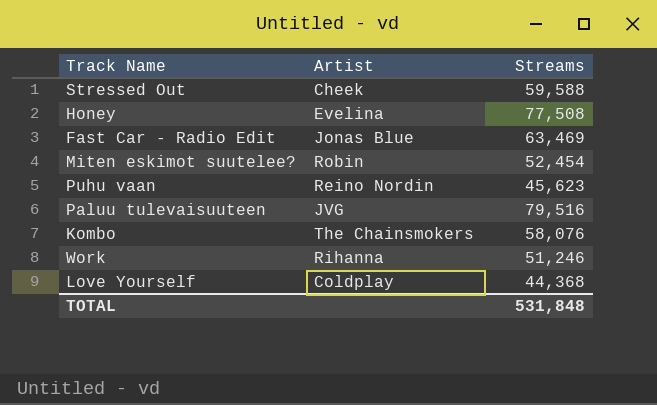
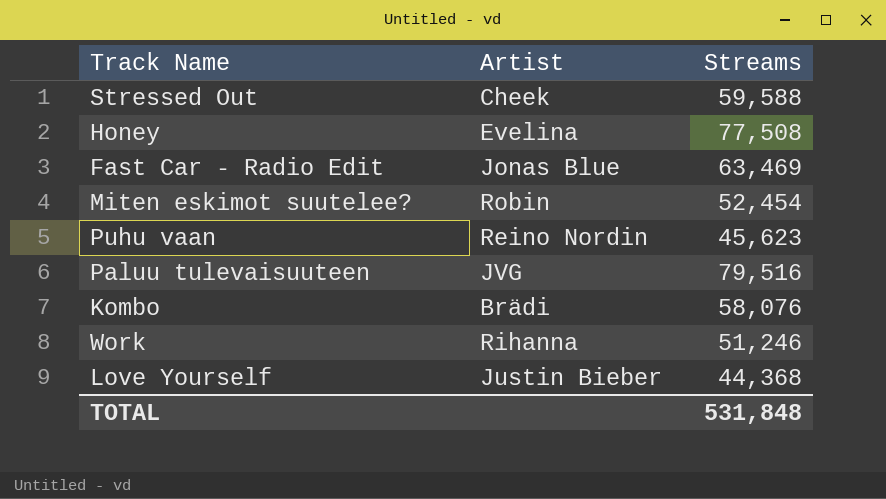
Kombo | Artist: The Chainsmokers -> Brädi
Love Yourself | Artist: Coldplay -> Justin Bieber

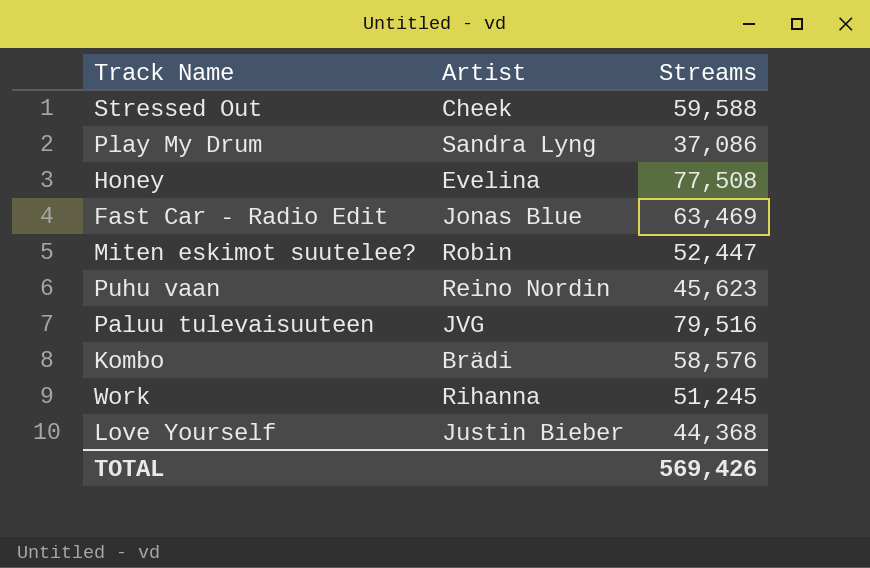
row Play My Drum: none -> Sandra Lyng | 37,086
Miten eskimot suutelee? | Streams: 52,454 -> 52,447
Kombo | Streams: 58,076 -> 58,576
Work | Streams: 51,246 -> 51,245
TOTAL | Streams: 531,848 -> 569,426

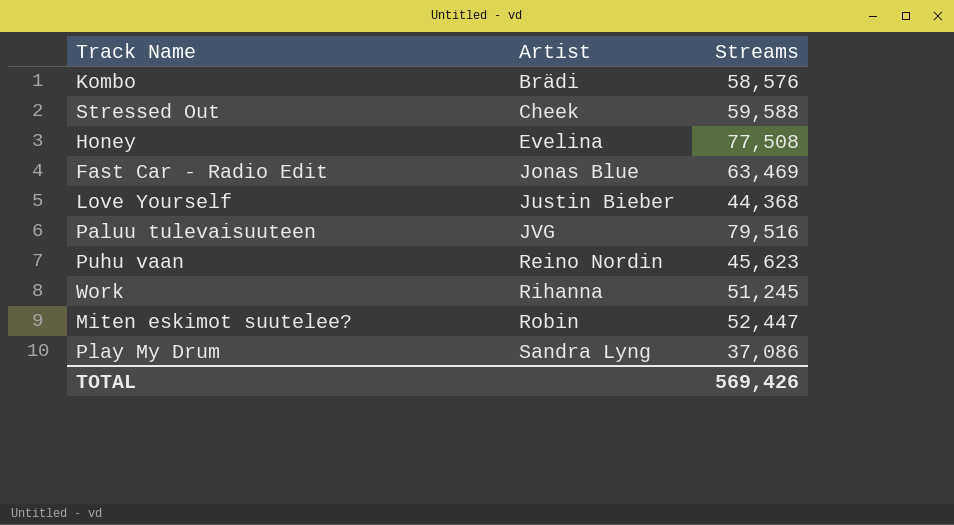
row order: none -> Artist ascending

